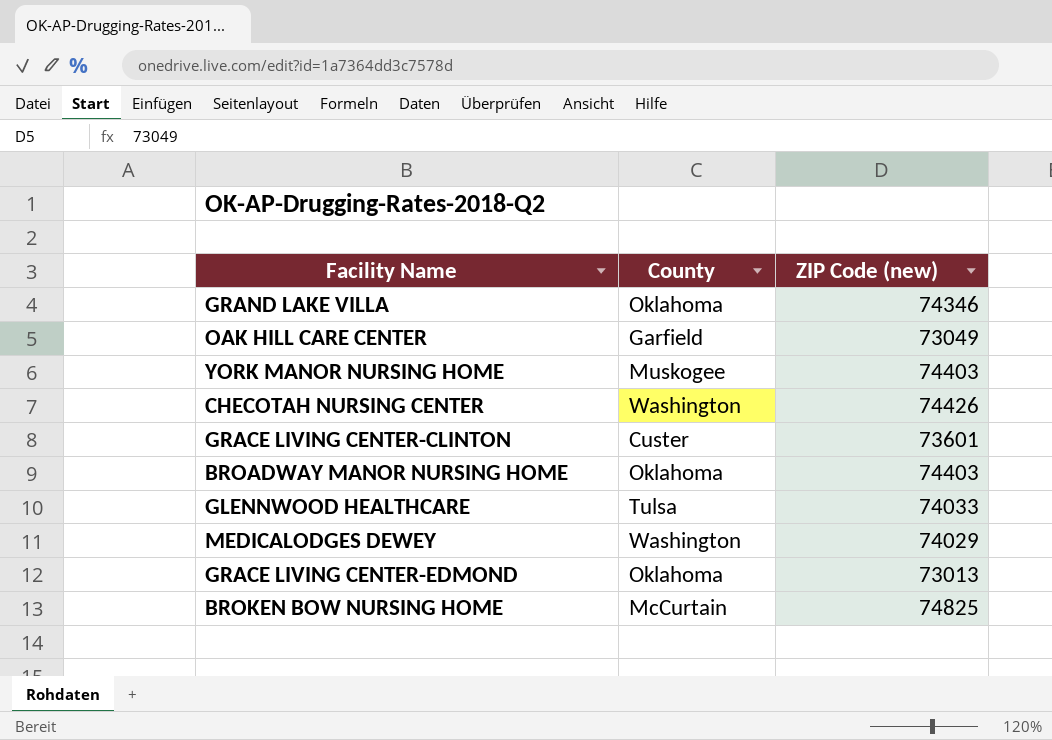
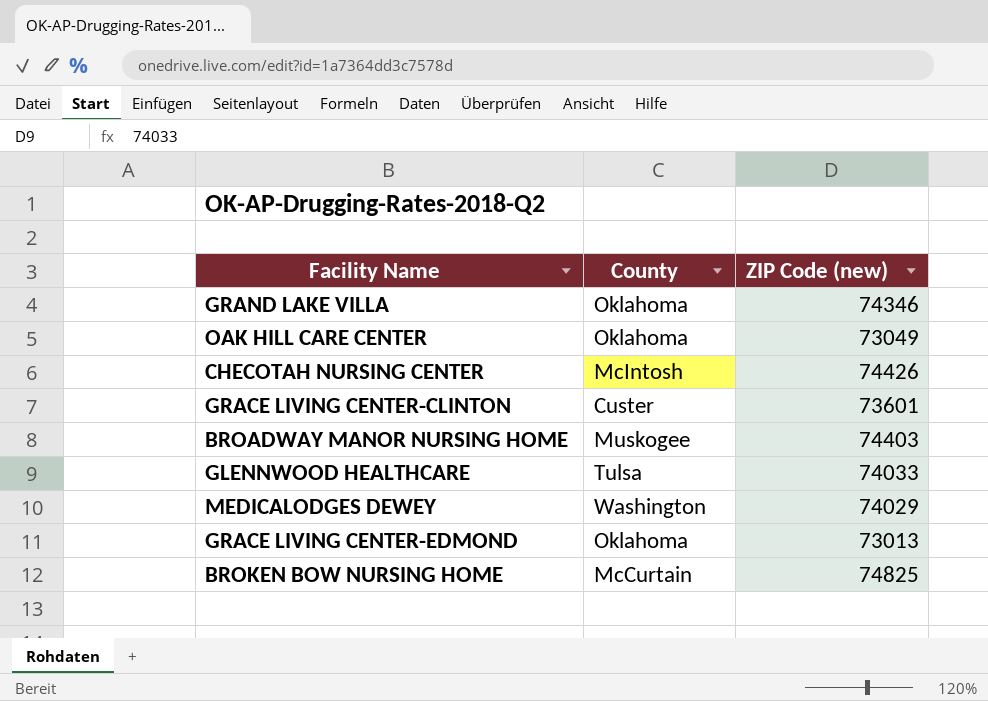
row YORK MANOR NURSING HOME: Muskogee | 74403 -> none
OAK HILL CARE CENTER | County: Garfield -> Oklahoma
CHECOTAH NURSING CENTER | County: Washington -> McIntosh
BROADWAY MANOR NURSING HOME | County: Oklahoma -> Muskogee

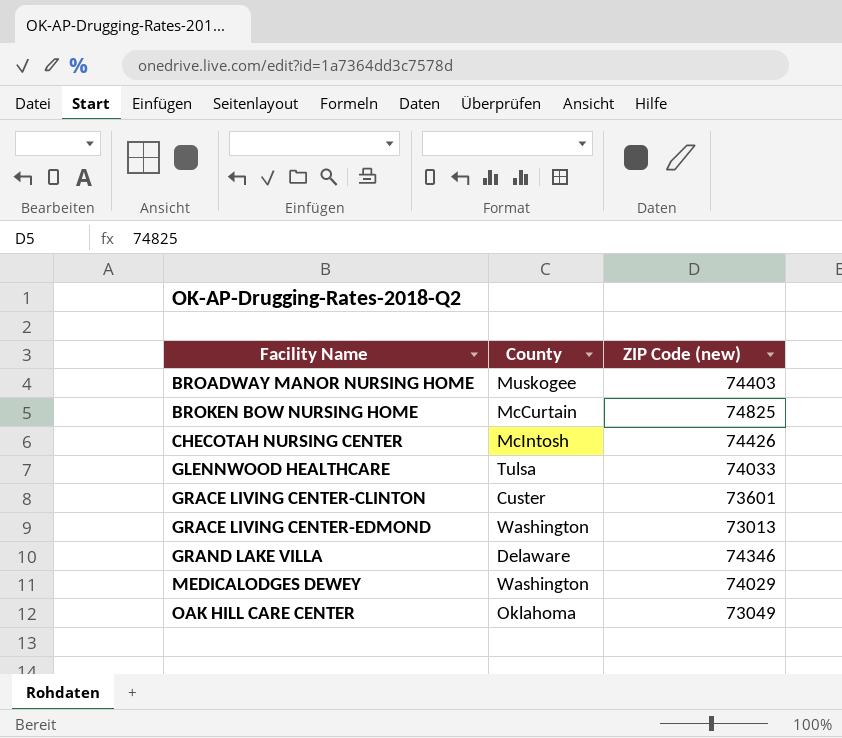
row order: none -> Facility Name ascending
GRACE LIVING CENTER-EDMOND | County: Oklahoma -> Washington
GRAND LAKE VILLA | County: Oklahoma -> Delaware

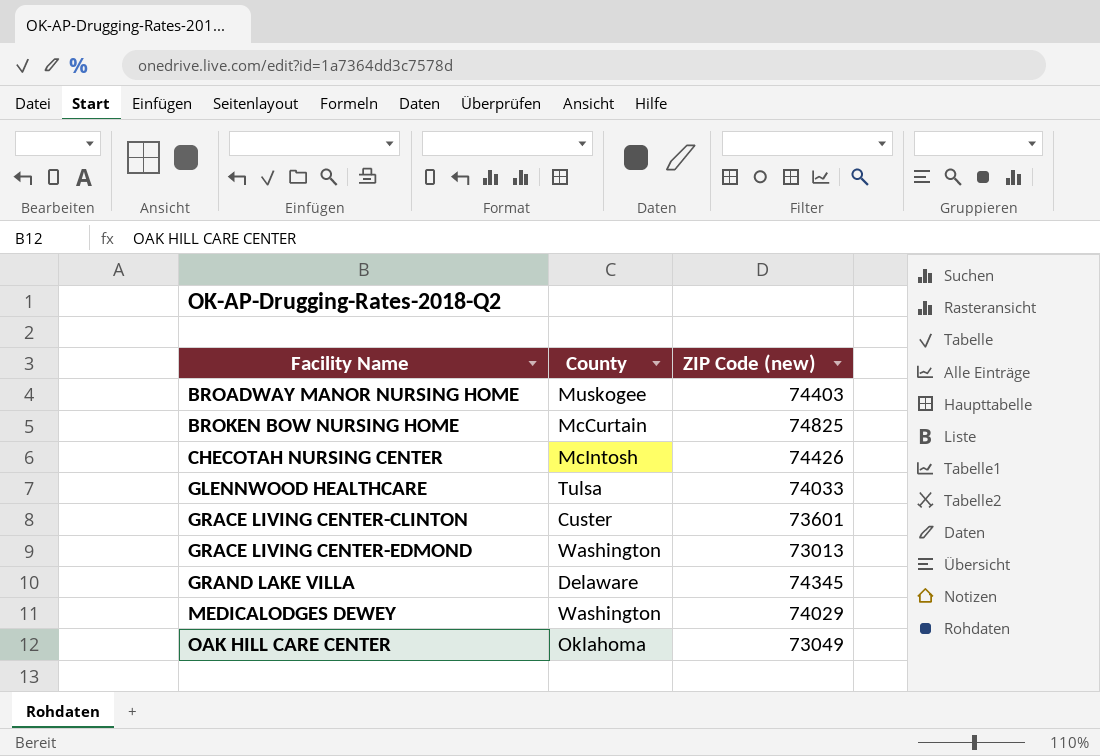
GRAND LAKE VILLA | ZIP Code (new): 74346 -> 74345

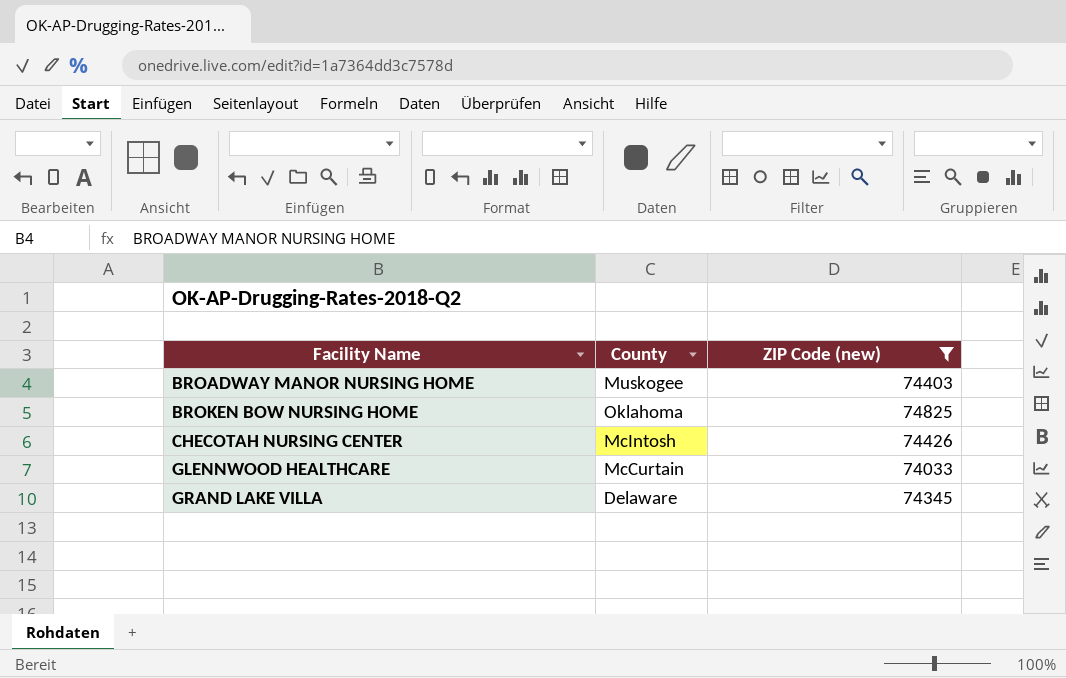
filter: none -> ZIP Code (new) >= 74033
BROKEN BOW NURSING HOME | County: McCurtain -> Oklahoma
GLENNWOOD HEALTHCARE | County: Tulsa -> McCurtain

